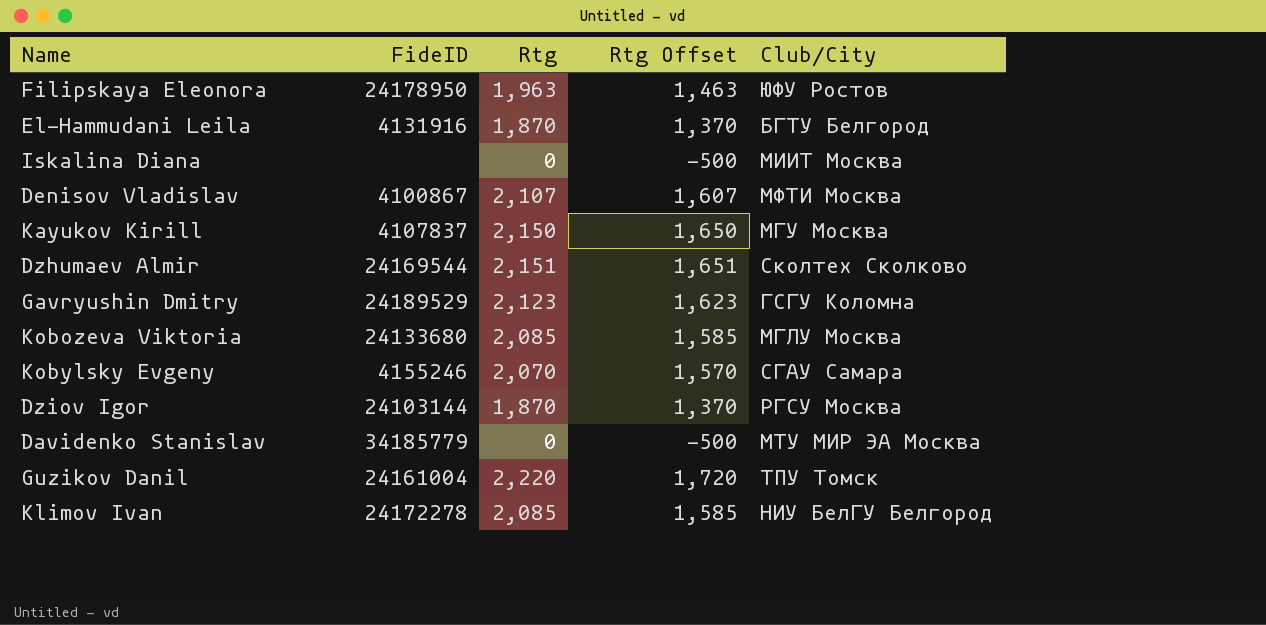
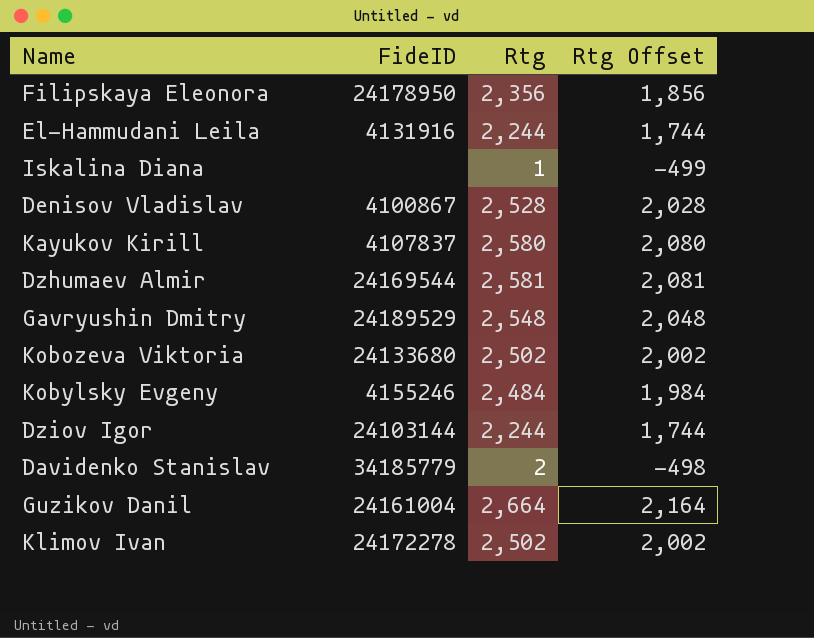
column Club/City | position: 5 -> none
Filipskaya Eleonora | Rtg: 1,963 -> 2,356
Filipskaya Eleonora | Rtg Offset: 1,463 -> 1,856
El-Hammudani Leila | Rtg: 1,870 -> 2,244
El-Hammudani Leila | Rtg Offset: 1,370 -> 1,744
Iskalina Diana | Rtg: 0 -> 1
Iskalina Diana | Rtg Offset: -500 -> -499
Denisov Vladislav | Rtg: 2,107 -> 2,528
Denisov Vladislav | Rtg Offset: 1,607 -> 2,028
Kayukov Kirill | Rtg: 2,150 -> 2,580
Kayukov Kirill | Rtg Offset: 1,650 -> 2,080
Dzhumaev Almir | Rtg: 2,151 -> 2,581
Dzhumaev Almir | Rtg Offset: 1,651 -> 2,081
Gavryushin Dmitry | Rtg: 2,123 -> 2,548
Gavryushin Dmitry | Rtg Offset: 1,623 -> 2,048
Kobozeva Viktoria | Rtg: 2,085 -> 2,502
Kobozeva Viktoria | Rtg Offset: 1,585 -> 2,002
Kobylsky Evgeny | Rtg: 2,070 -> 2,484
Kobylsky Evgeny | Rtg Offset: 1,570 -> 1,984
Dziov Igor | Rtg: 1,870 -> 2,244
Dziov Igor | Rtg Offset: 1,370 -> 1,744
Davidenko Stanislav | Rtg: 0 -> 2
Davidenko Stanislav | Rtg Offset: -500 -> -498
Guzikov Danil | Rtg: 2,220 -> 2,664
Guzikov Danil | Rtg Offset: 1,720 -> 2,164
Klimov Ivan | Rtg: 2,085 -> 2,502
Klimov Ivan | Rtg Offset: 1,585 -> 2,002

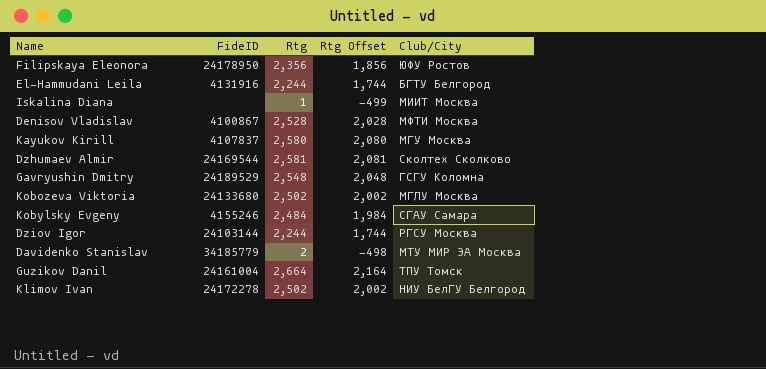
column Club/City | position: none -> 5

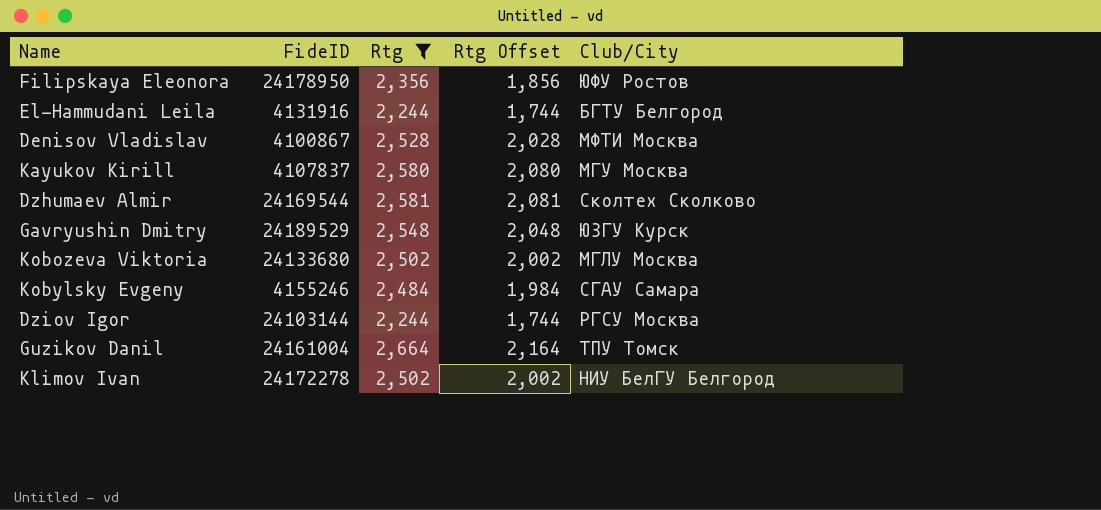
filter: none -> Rtg >= 2,244
Gavryushin Dmitry | Club/City: ГСГУ Коломна -> ЮЗГУ Курск

